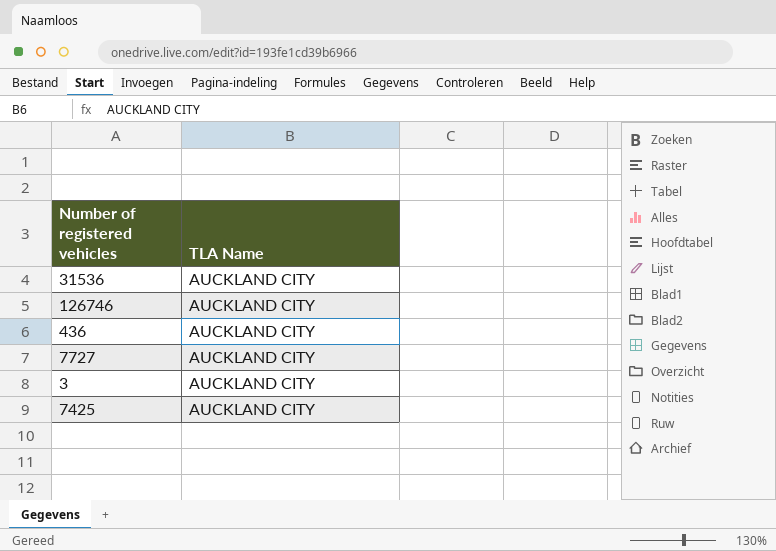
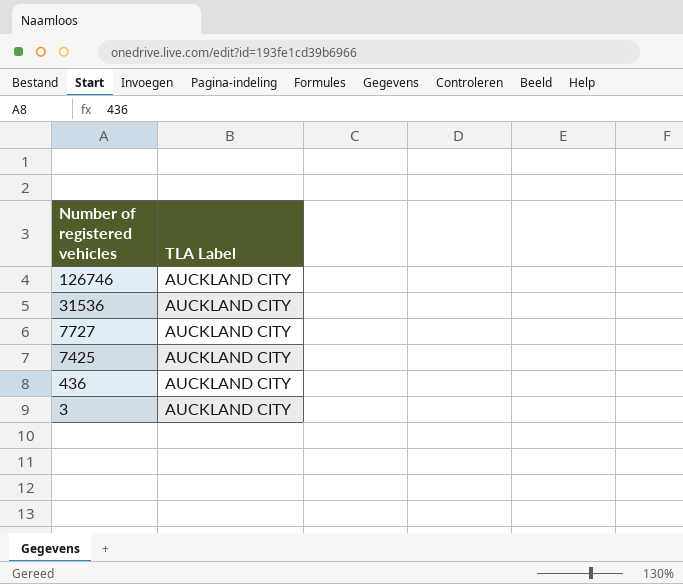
row order: none -> Number of registered vehicles descending
column name: TLA Name -> TLA Label

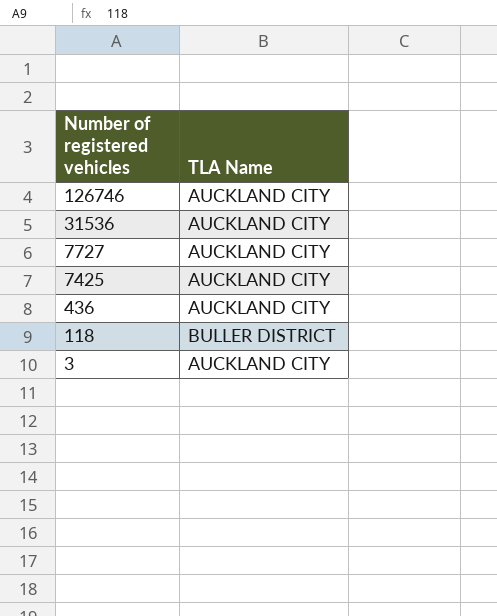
column name: TLA Label -> TLA Name
row 118: none -> BULLER DISTRICT

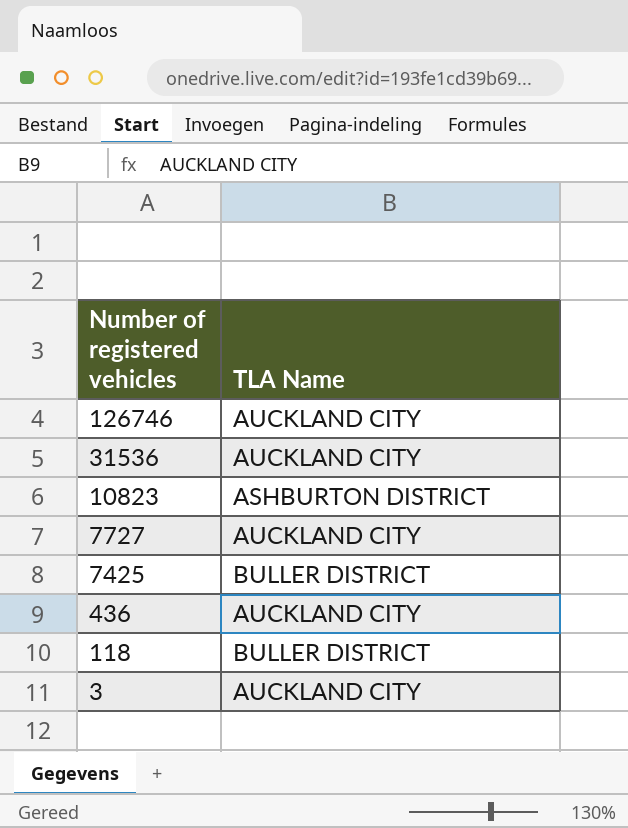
row 10823: none -> ASHBURTON DISTRICT
7425 | TLA Name: AUCKLAND CITY -> BULLER DISTRICT

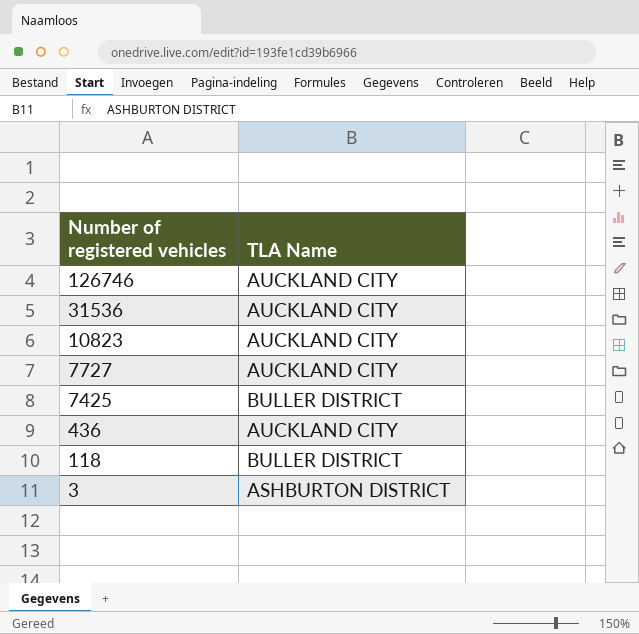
10823 | TLA Name: ASHBURTON DISTRICT -> AUCKLAND CITY
3 | TLA Name: AUCKLAND CITY -> ASHBURTON DISTRICT

